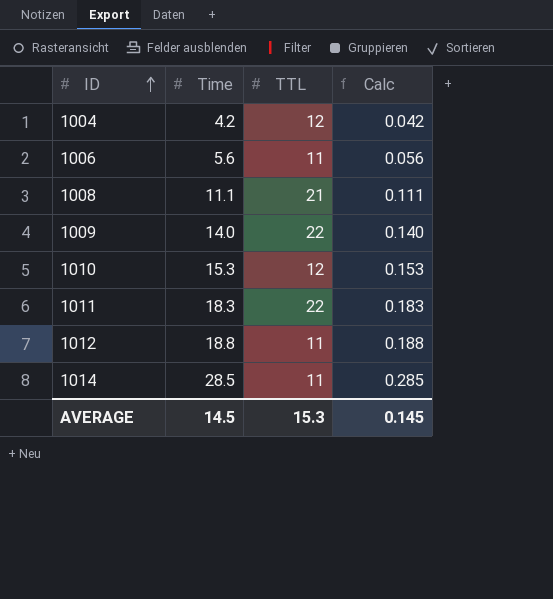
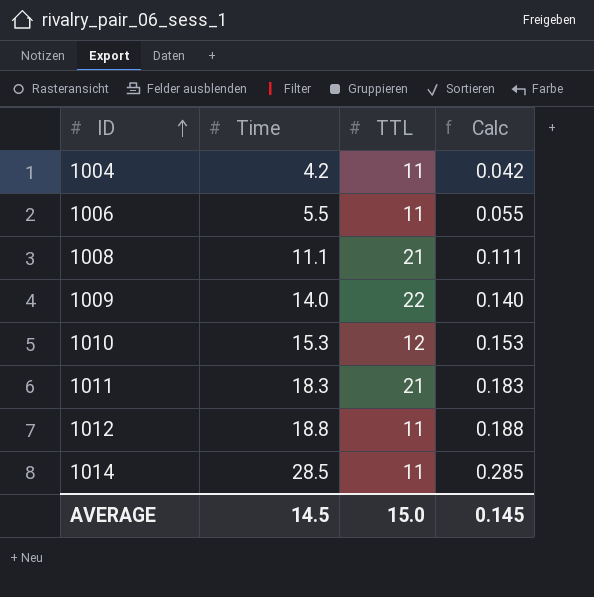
1004 | TTL: 12 -> 11
1006 | Time: 5.6 -> 5.5
1006 | Calc: 0.056 -> 0.055
1011 | TTL: 22 -> 21
AVERAGE | TTL: 15.3 -> 15.0

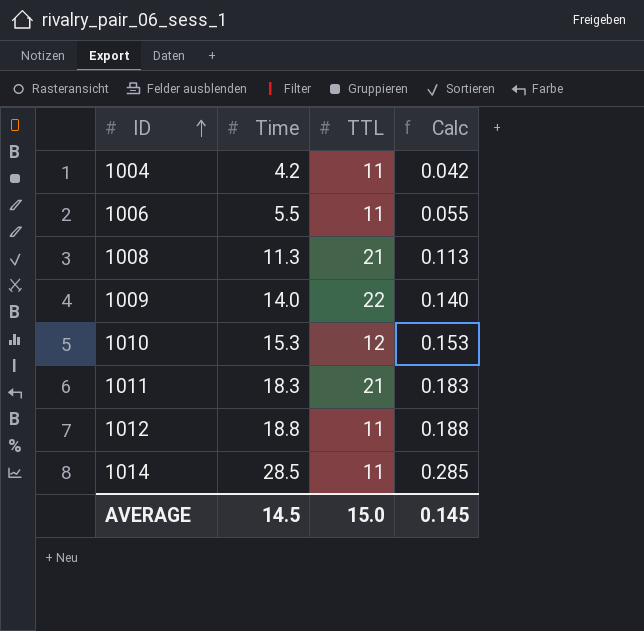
1008 | Time: 11.1 -> 11.3
1008 | Calc: 0.111 -> 0.113

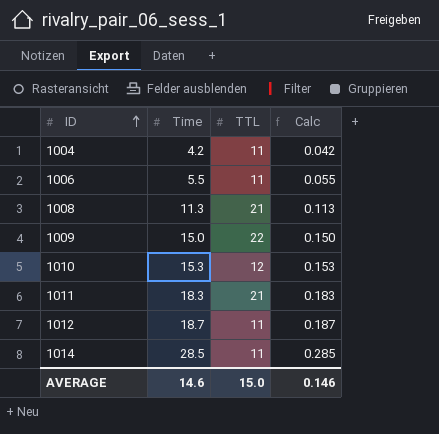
1009 | Time: 14.0 -> 15.0
1009 | Calc: 0.140 -> 0.150
1012 | Time: 18.8 -> 18.7
1012 | Calc: 0.188 -> 0.187
AVERAGE | Time: 14.5 -> 14.6
AVERAGE | Calc: 0.145 -> 0.146

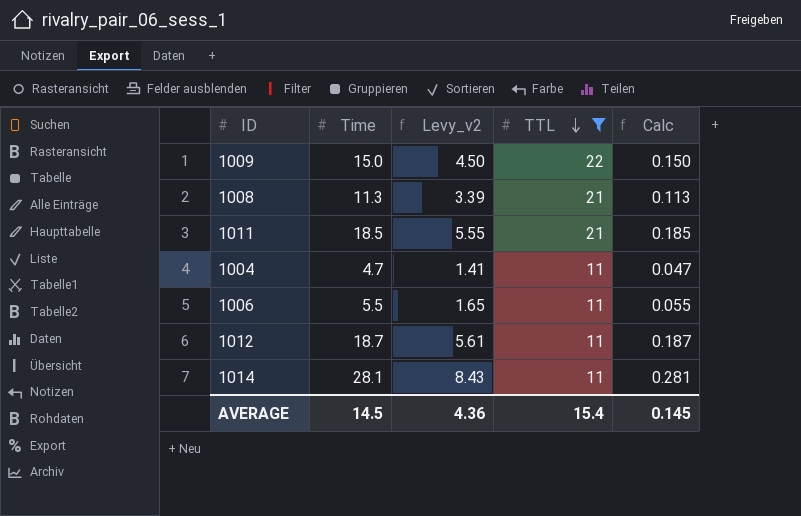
filter: none -> TTL != 12
row order: ID ascending -> TTL descending
column Levy_v2 | formula: none -> [Time] * 0.3
1011 | Time: 18.3 -> 18.5
1011 | Calc: 0.183 -> 0.185
1004 | Time: 4.2 -> 4.7
1004 | Calc: 0.042 -> 0.047
1014 | Time: 28.5 -> 28.1
1014 | Calc: 0.285 -> 0.281
AVERAGE | Time: 14.6 -> 14.5
AVERAGE | TTL: 15.0 -> 15.4
AVERAGE | Calc: 0.146 -> 0.145

